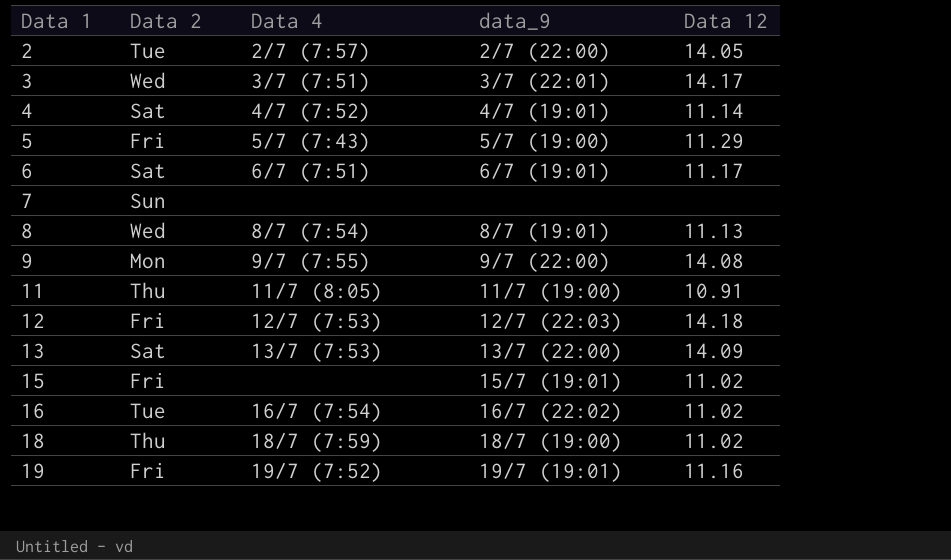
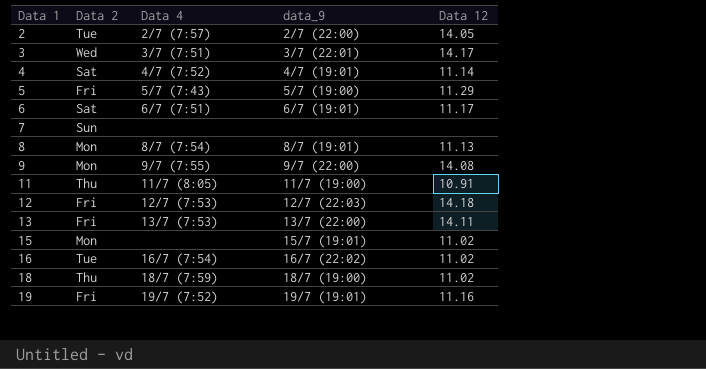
8 | Data 2: Wed -> Mon
13 | Data 2: Sat -> Fri
13 | Data 12: 14.09 -> 14.11
15 | Data 2: Fri -> Mon

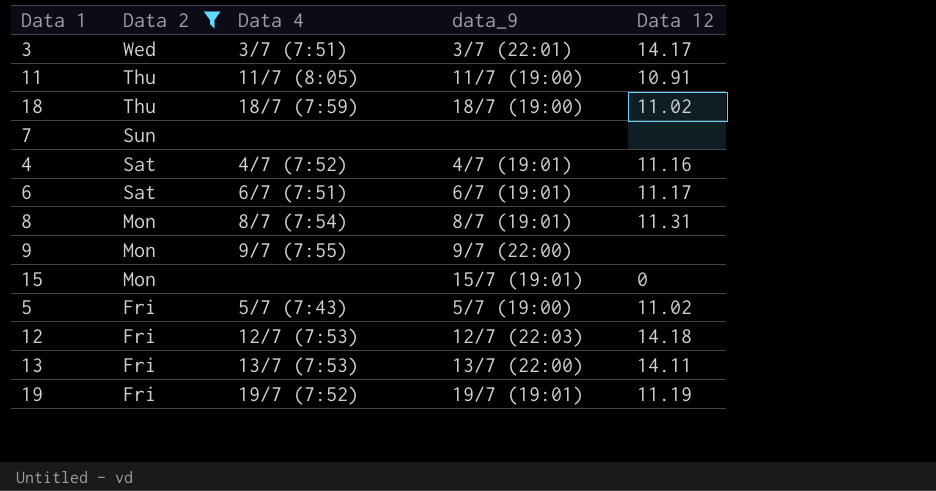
filter: none -> Data 2 != Tue
row order: Data 1 ascending -> Data 2 descending
4 | Data 12: 11.14 -> 11.16
8 | Data 12: 11.13 -> 11.31
9 | Data 12: 14.08 -> none
15 | Data 12: 11.02 -> 0
5 | Data 12: 11.29 -> 11.02
19 | Data 12: 11.16 -> 11.19

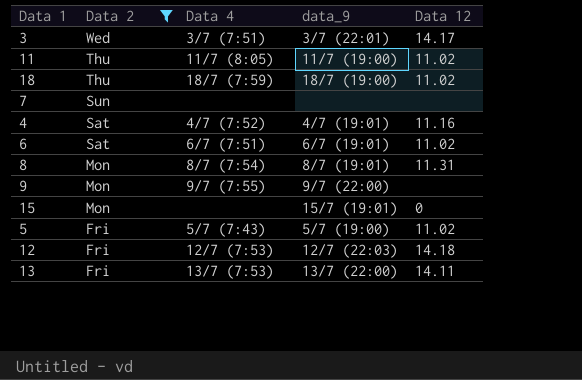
row 19: Fri | 19/7 (7:52) | 19/7 (19:01) | 11.19 -> none
11 | Data 12: 10.91 -> 11.02
6 | Data 12: 11.17 -> 11.02

